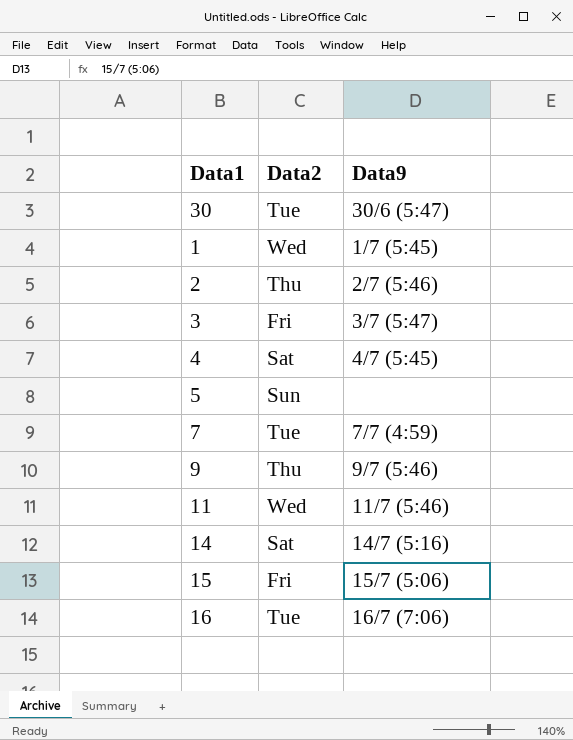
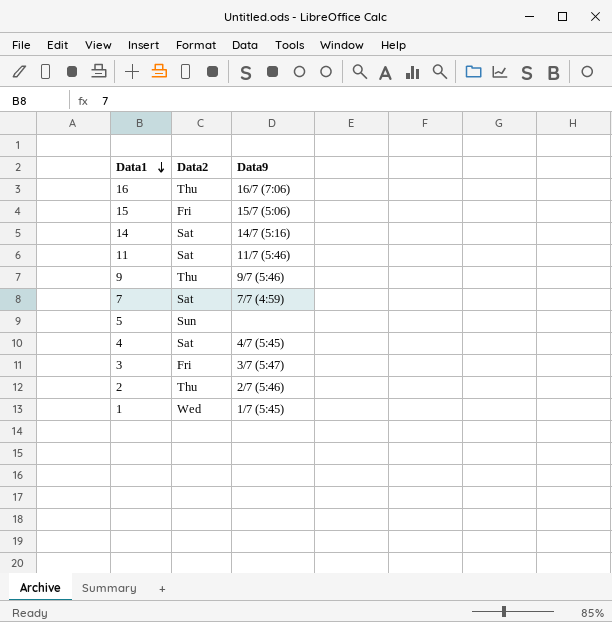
row order: none -> Data1 descending
row 30: Tue | 30/6 (5:47) -> none
16 | Data2: Tue -> Thu
11 | Data2: Wed -> Sat
7 | Data2: Tue -> Sat

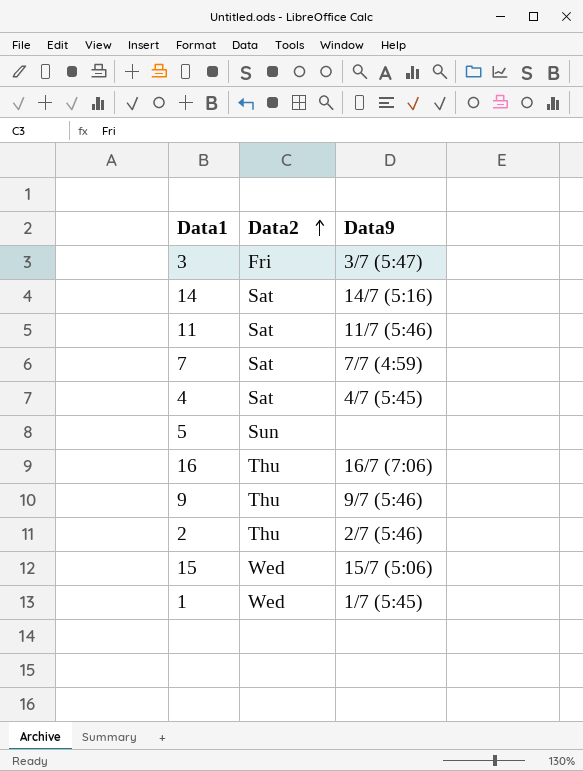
row order: Data1 descending -> Data2 ascending
15 | Data2: Fri -> Wed

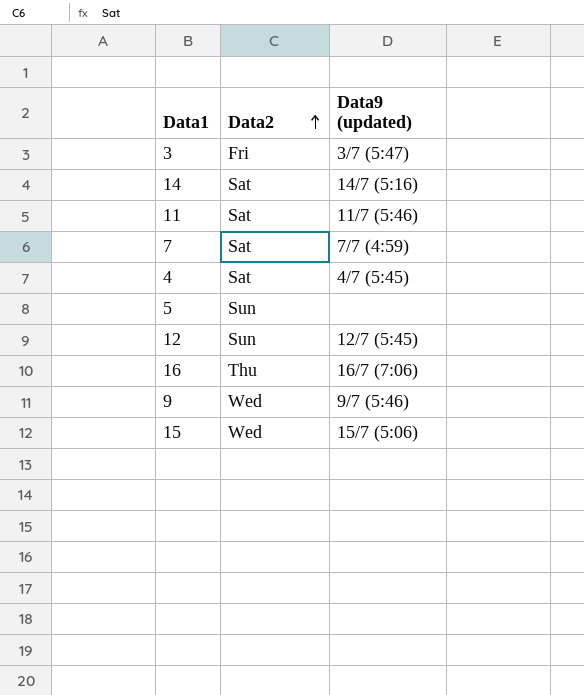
column name: Data9 -> Data9 (updated)
row 2: Thu | 2/7 (5:46) -> none
row 1: Wed | 1/7 (5:45) -> none
row 12: none -> Sun | 12/7 (5:45)
9 | Data2: Thu -> Wed

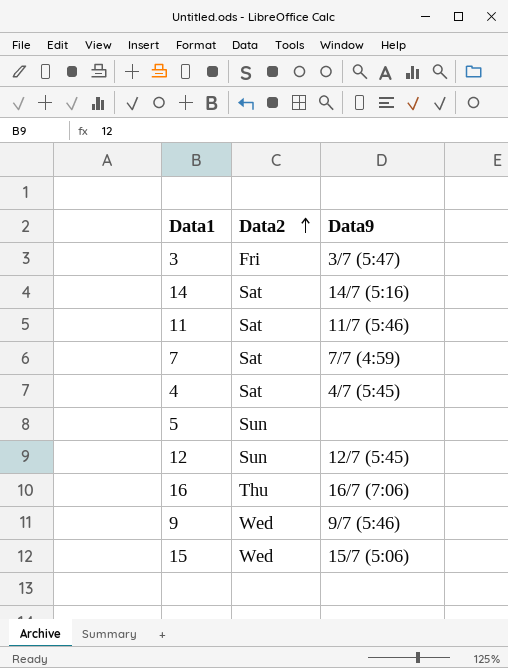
column name: Data9 (updated) -> Data9

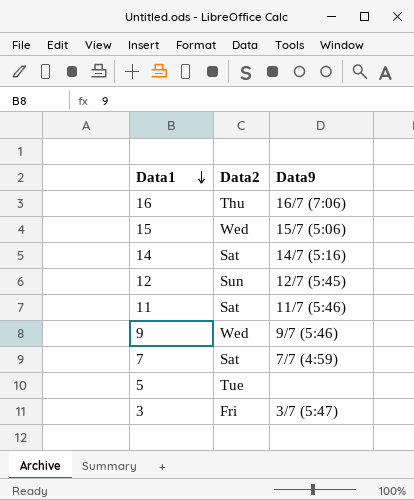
row order: Data2 ascending -> Data1 descending
row 4: Sat | 4/7 (5:45) -> none
5 | Data2: Sun -> Tue

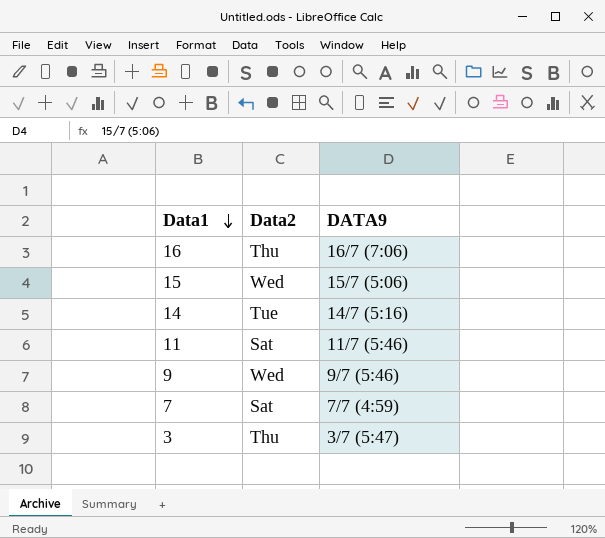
column name: Data9 -> DATA9
row 12: Sun | 12/7 (5:45) -> none
row 5: Tue | none -> none
14 | Data2: Sat -> Tue
3 | Data2: Fri -> Thu

